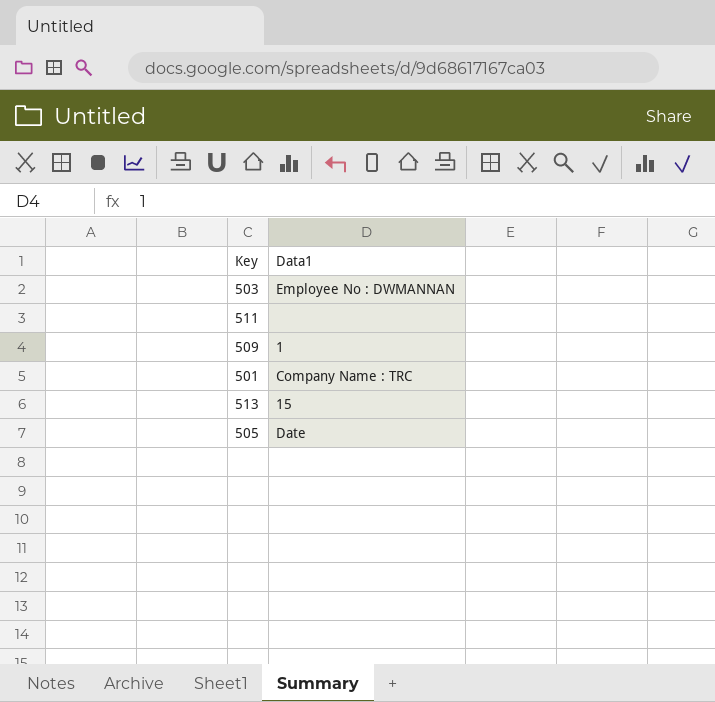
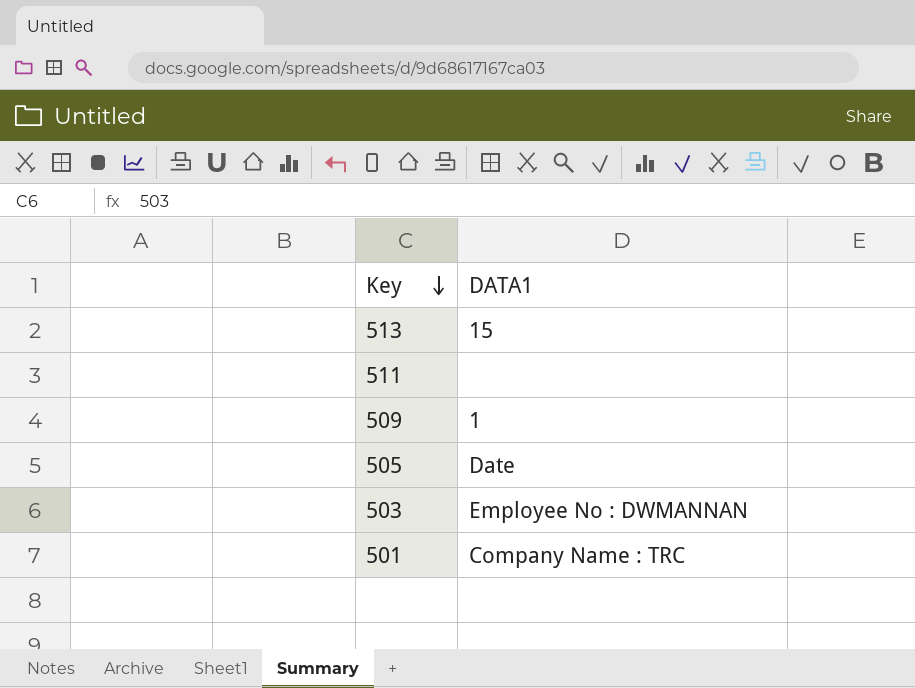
row order: none -> Key descending
column name: Data1 -> DATA1

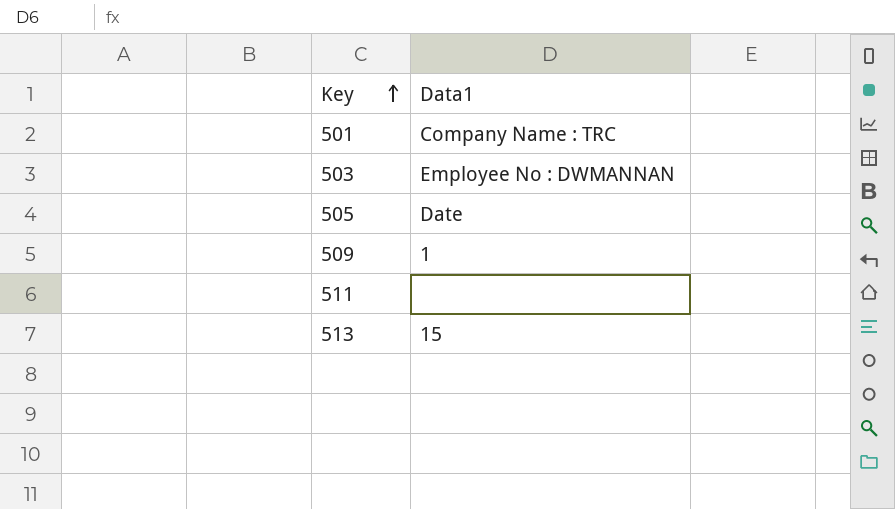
row order: Key descending -> Key ascending
column name: DATA1 -> Data1

